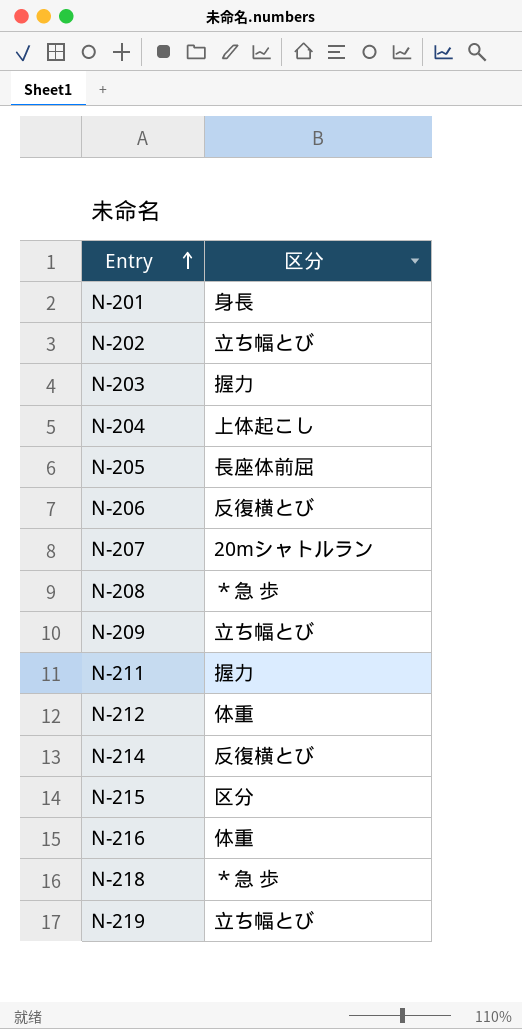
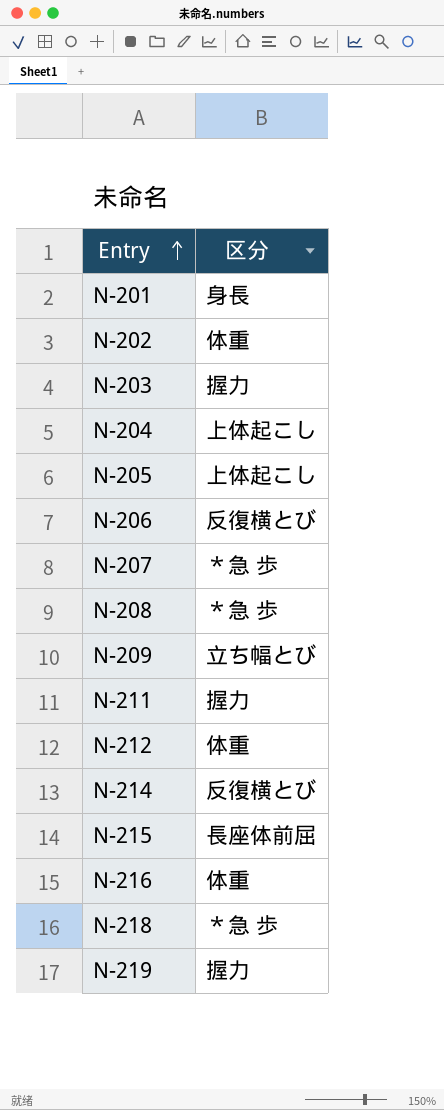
N-202 | 区分: 立ち幅とび -> 体重
N-205 | 区分: 長座体前屈 -> 上体起こし
N-207 | 区分: 20mシャトルラン -> ＊急 歩
N-215 | 区分: 区分 -> 長座体前屈
N-219 | 区分: 立ち幅とび -> 握力

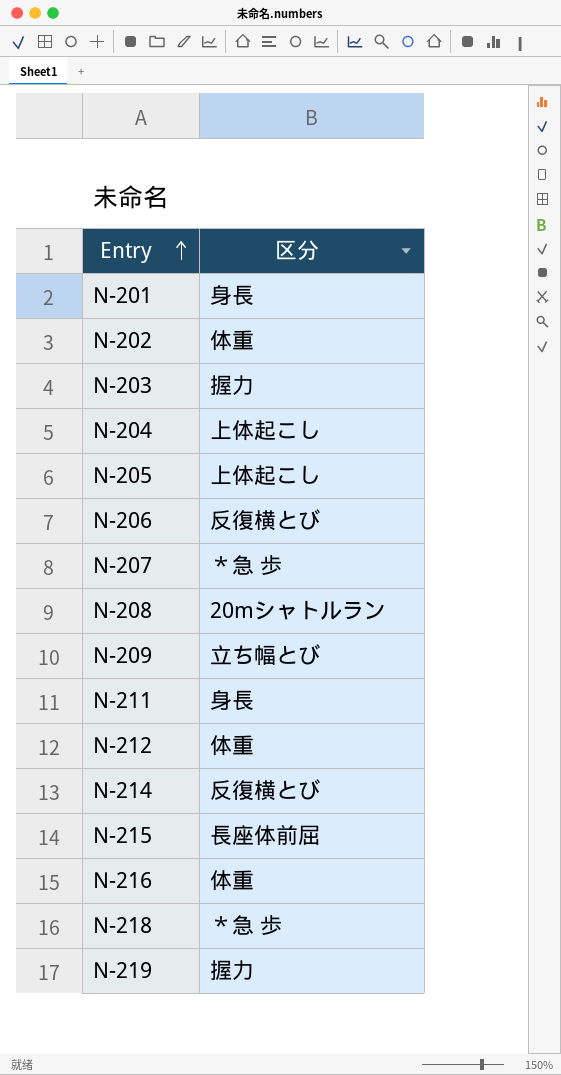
N-208 | 区分: ＊急 歩 -> 20mシャトルラン
N-211 | 区分: 握力 -> 身長

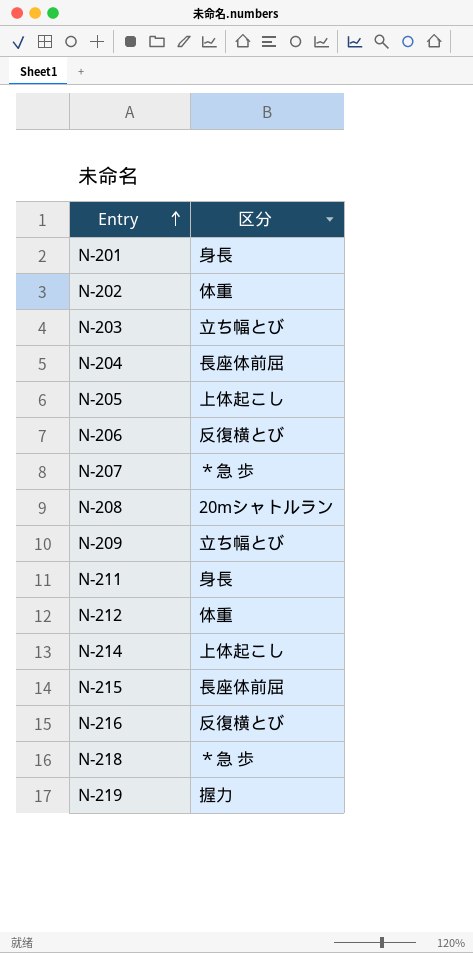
N-203 | 区分: 握力 -> 立ち幅とび
N-204 | 区分: 上体起こし -> 長座体前屈
N-214 | 区分: 反復横とび -> 上体起こし
N-216 | 区分: 体重 -> 反復横とび

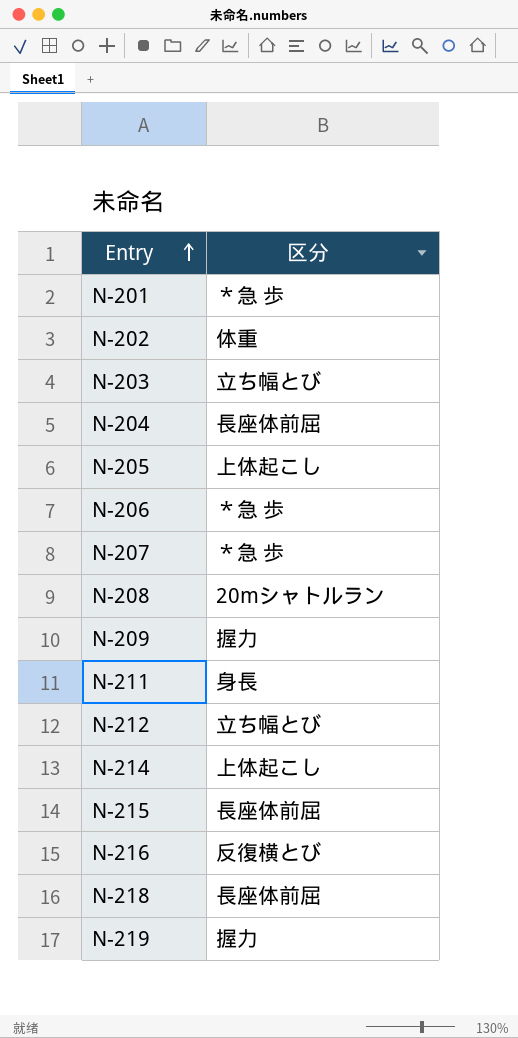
N-201 | 区分: 身長 -> ＊急 歩
N-206 | 区分: 反復横とび -> ＊急 歩
N-209 | 区分: 立ち幅とび -> 握力
N-212 | 区分: 体重 -> 立ち幅とび
N-218 | 区分: ＊急 歩 -> 長座体前屈

